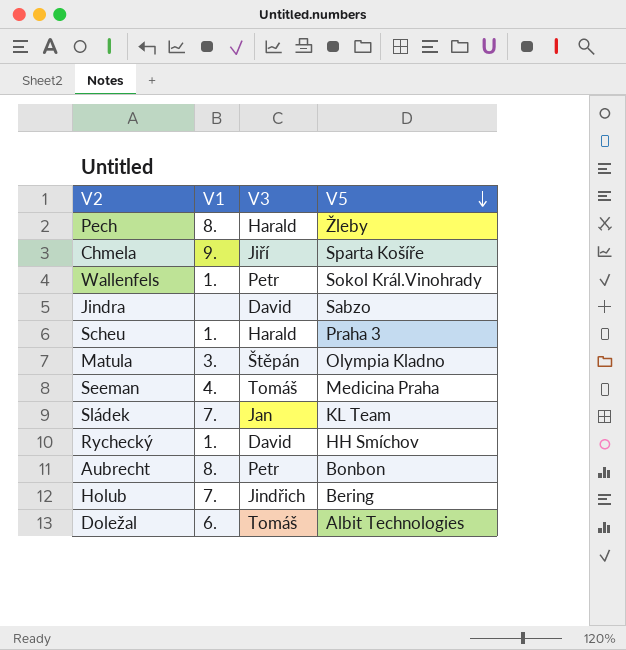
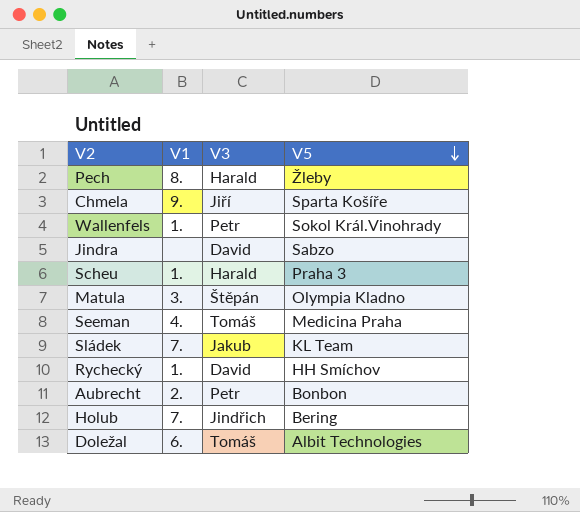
Sládek | V3: Jan -> Jakub
Aubrecht | V1: 8. -> 2.

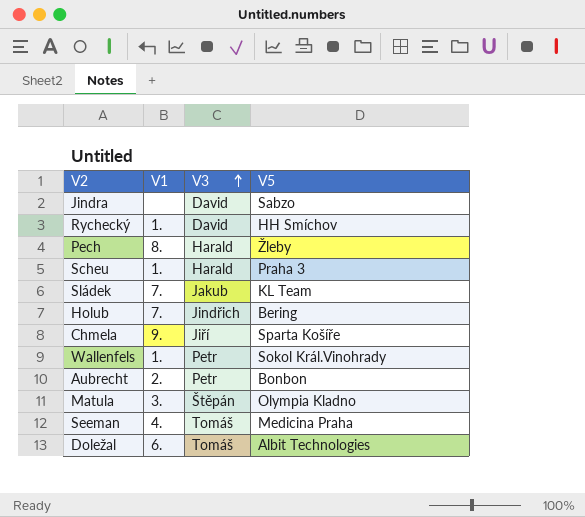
row order: V5 descending -> V3 ascending

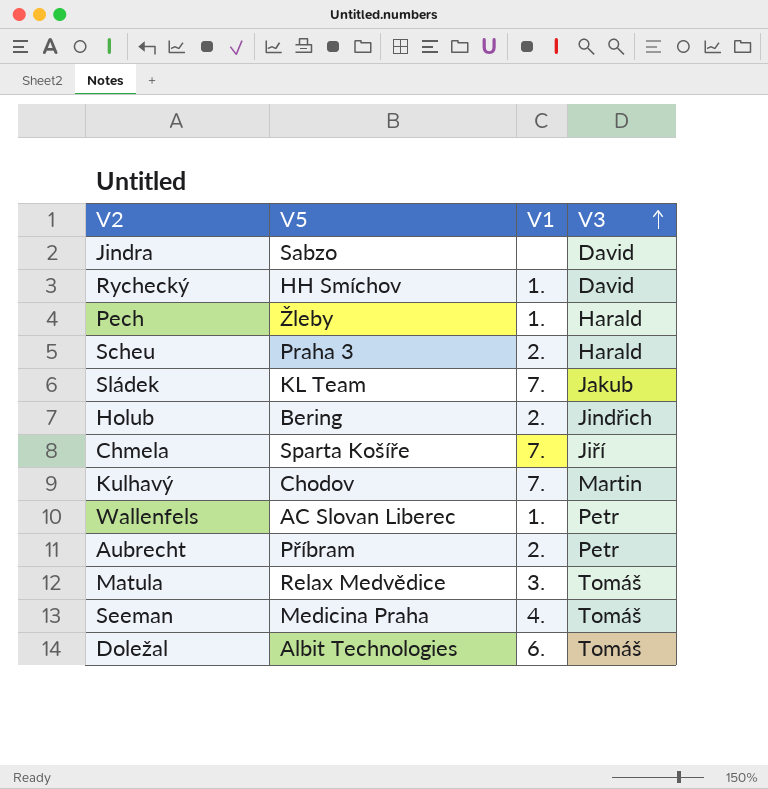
column V5 | position: 4 -> 2
Pech | V1: 8. -> 1.
Scheu | V1: 1. -> 2.
Holub | V1: 7. -> 2.
Chmela | V1: 9. -> 7.
row Kulhavý: none -> Chodov | 7. | Martin
Wallenfels | V5: Sokol Král.Vinohrady -> AC Slovan Liberec
Aubrecht | V5: Bonbon -> Příbram
Matula | V5: Olympia Kladno -> Relax Medvědice
Matula | V3: Štěpán -> Tomáš

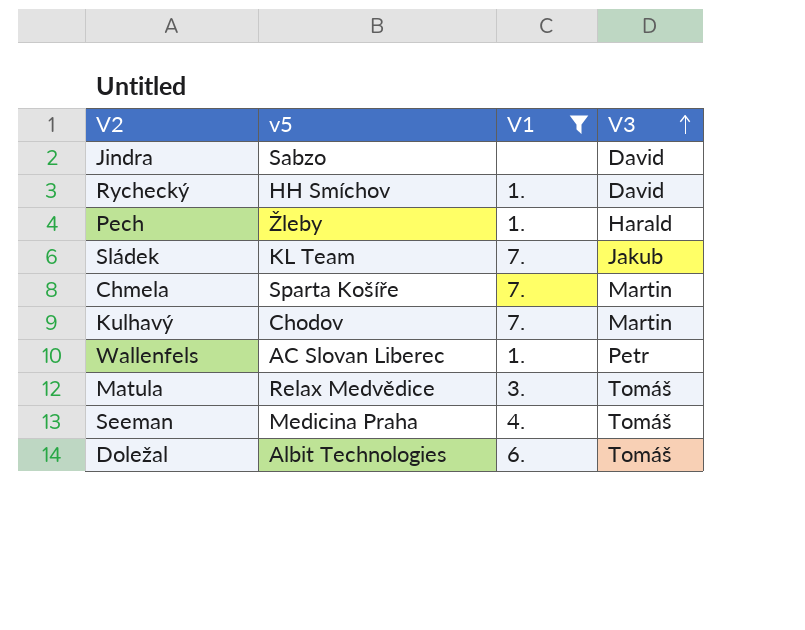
filter: none -> V1 != 2.
column name: V5 -> v5
Chmela | V3: Jiří -> Martin

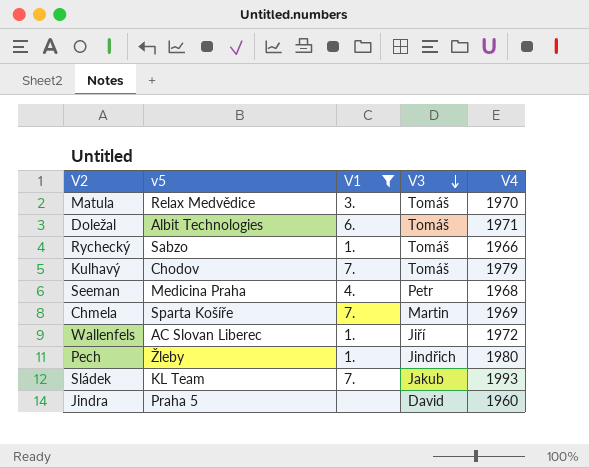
row order: V3 ascending -> V3 descending
column V4 | position: none -> 5
Rychecký | v5: HH Smíchov -> Sabzo
Rychecký | V3: David -> Tomáš
Kulhavý | V3: Martin -> Tomáš
Seeman | V3: Tomáš -> Petr
Wallenfels | V3: Petr -> Jiří
Pech | V3: Harald -> Jindřich
Jindra | v5: Sabzo -> Praha 5

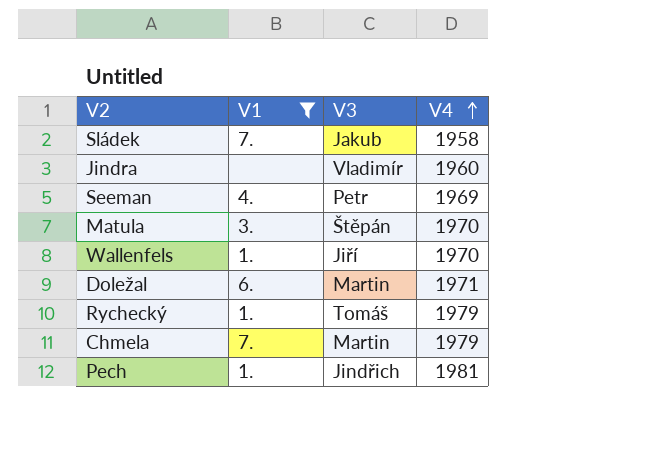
row order: V3 descending -> V4 ascending
column v5 | position: 2 -> none
row Kulhavý: Chodov | 7. | Tomáš | 1979 -> none
Sládek | V4: 1993 -> 1958
Jindra | V3: David -> Vladimír
Seeman | V4: 1968 -> 1969
Matula | V3: Tomáš -> Štěpán
Wallenfels | V4: 1972 -> 1970
Doležal | V3: Tomáš -> Martin
Rychecký | V4: 1966 -> 1979
Chmela | V4: 1969 -> 1979
Pech | V4: 1980 -> 1981

